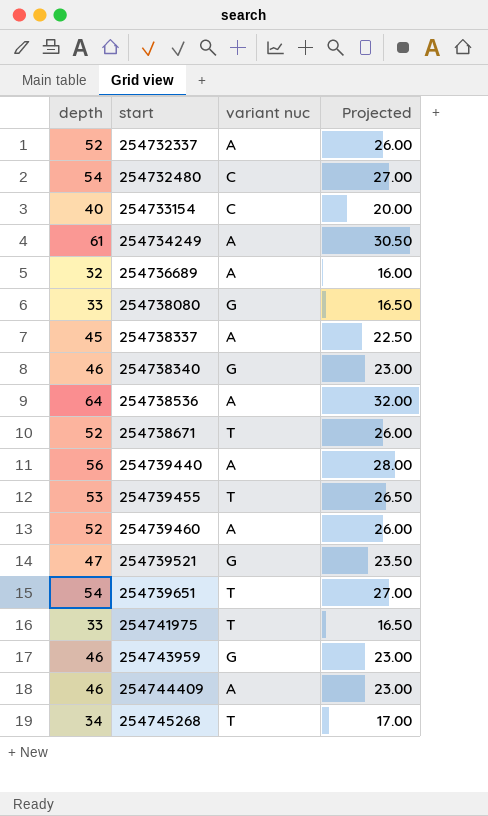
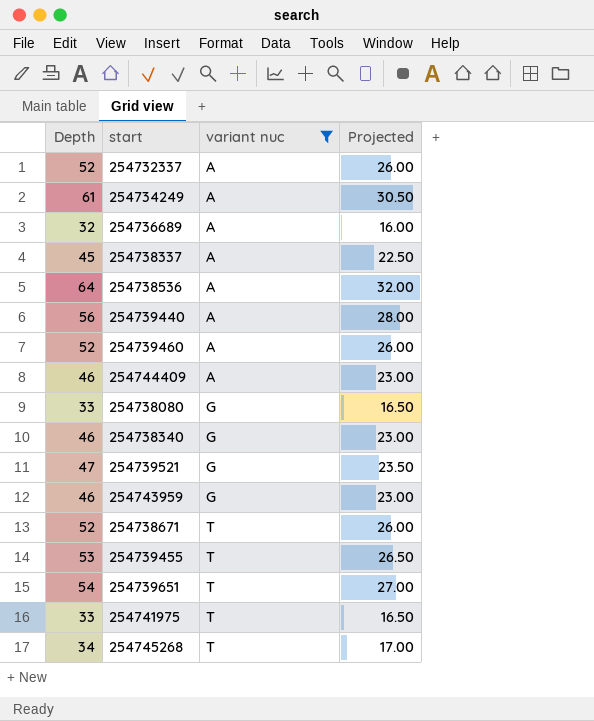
filter: none -> variant nuc != C
row order: start ascending -> variant nuc ascending
column name: depth -> Depth

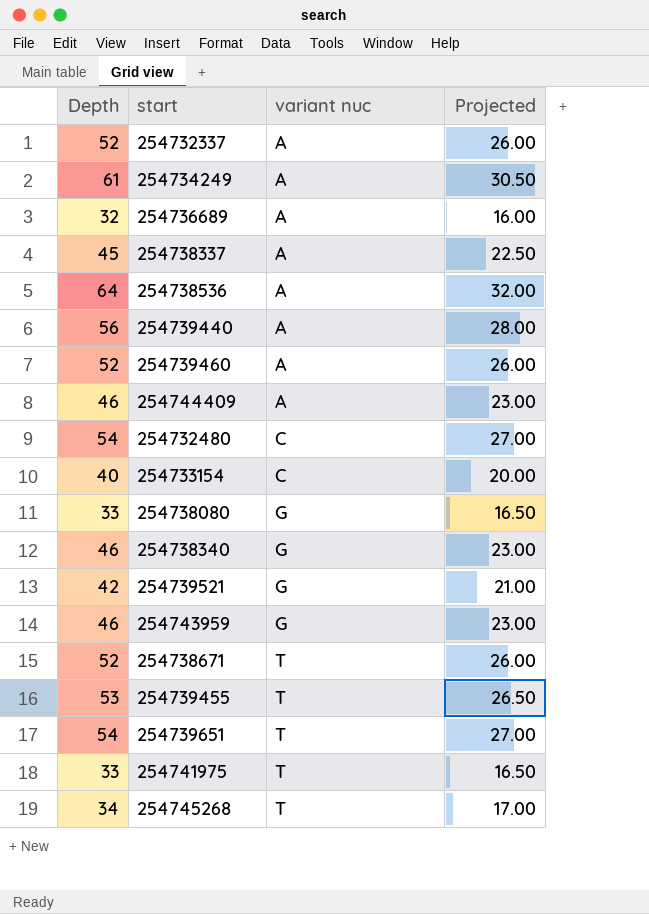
filter: variant nuc != C -> none
254739521 | Depth: 47 -> 42
254739521 | Projected: 23.50 -> 21.00

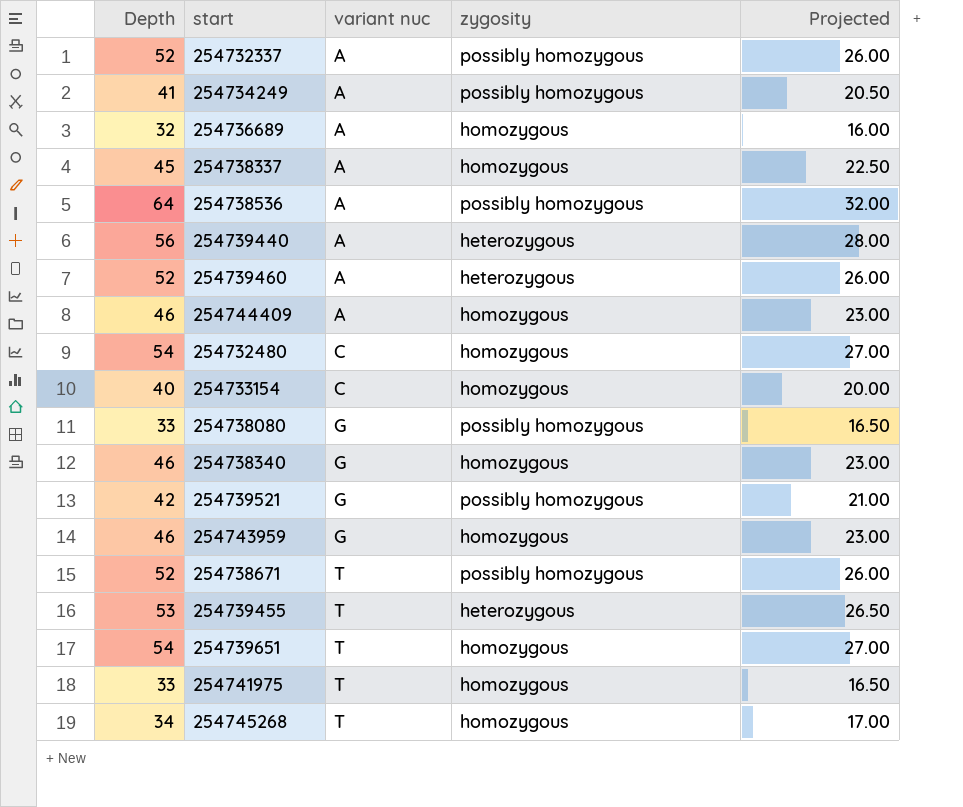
column zygosity | position: none -> 4
254734249 | Depth: 61 -> 41
254734249 | Projected: 30.50 -> 20.50

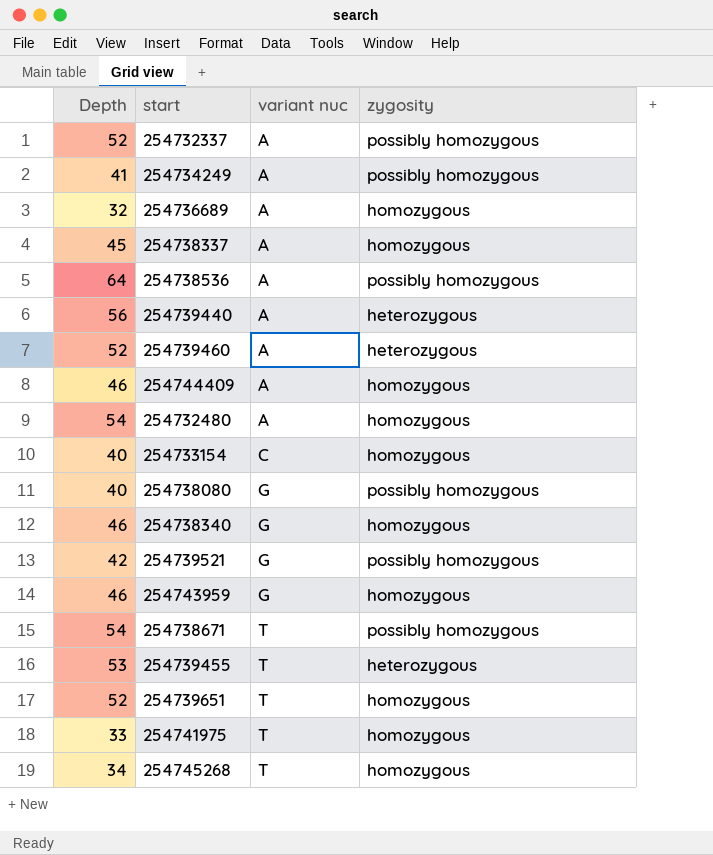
column Projected | formula: [Depth] * 0.5 -> none
254732480 | variant nuc: C -> A
254738080 | Depth: 33 -> 40
254738671 | Depth: 52 -> 54
254739651 | Depth: 54 -> 52

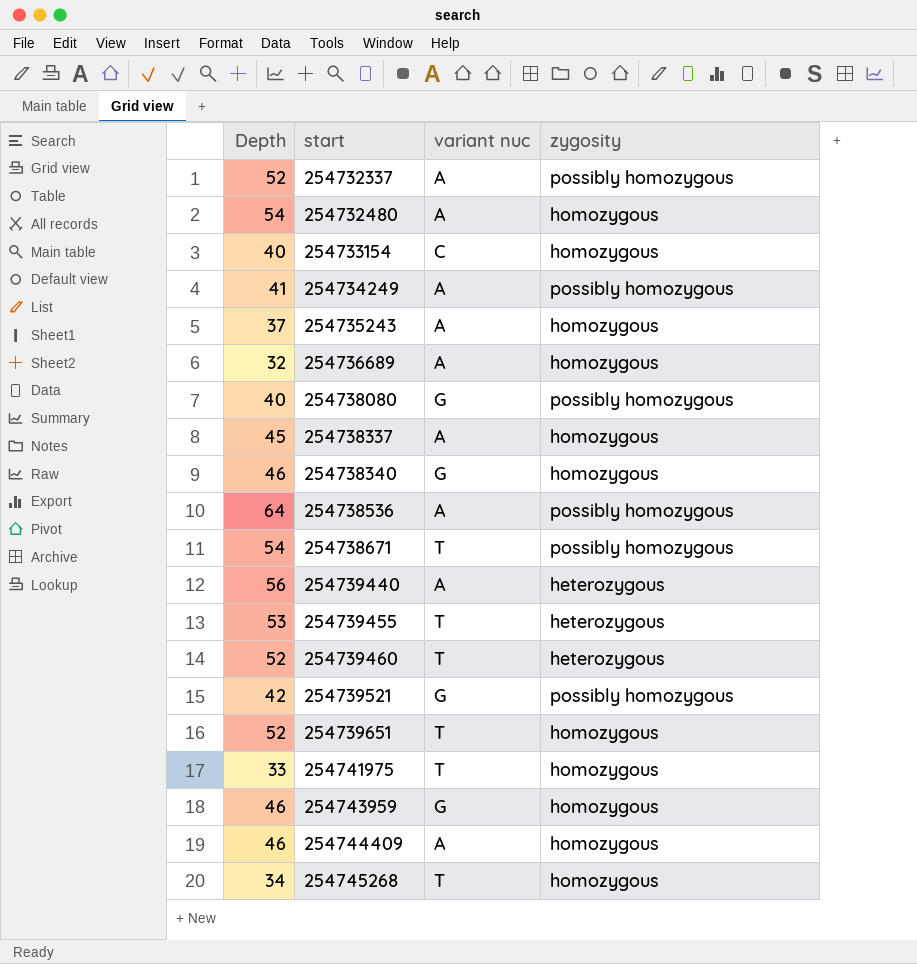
row order: variant nuc ascending -> start ascending
row 254735243: none -> 37 | A | homozygous
254739460 | variant nuc: A -> T

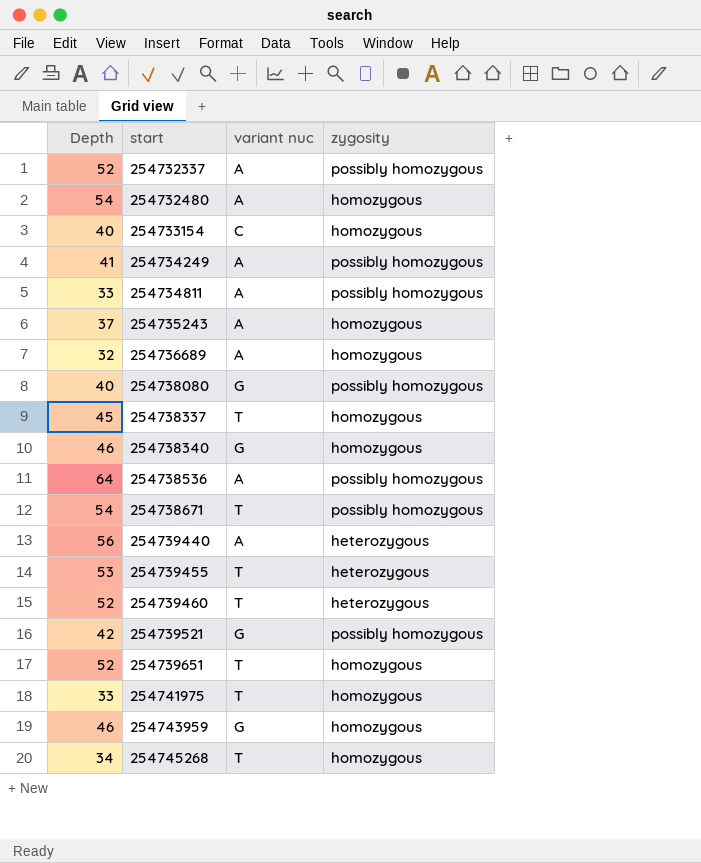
row 254744409: 46 | A | homozygous -> none
row 254734811: none -> 33 | A | possibly homozygous
254738337 | variant nuc: A -> T

